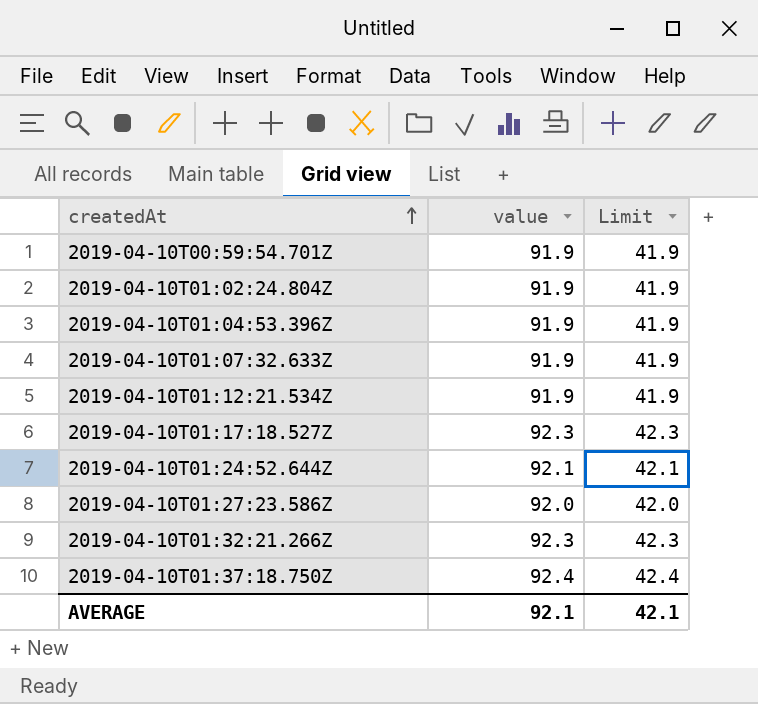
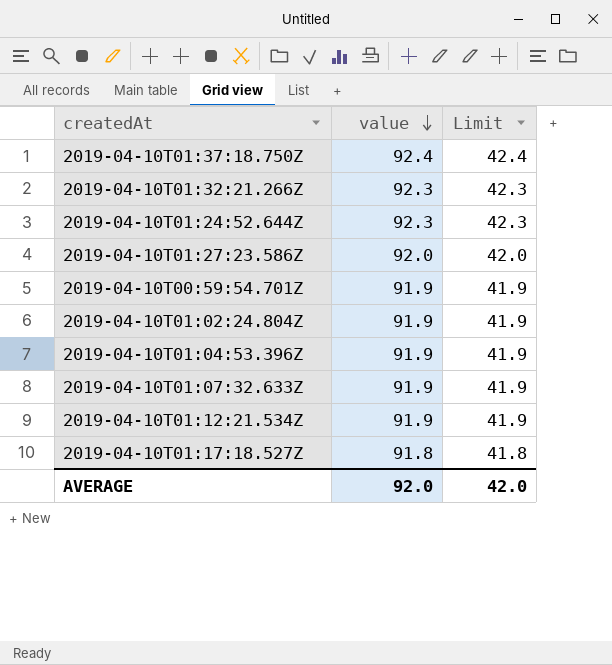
row order: createdAt ascending -> value descending
2019-04-10T01:24:52.644Z | value: 92.1 -> 92.3
2019-04-10T01:24:52.644Z | Limit: 42.1 -> 42.3
2019-04-10T01:17:18.527Z | value: 92.3 -> 91.8
2019-04-10T01:17:18.527Z | Limit: 42.3 -> 41.8
AVERAGE | value: 92.1 -> 92.0
AVERAGE | Limit: 42.1 -> 42.0

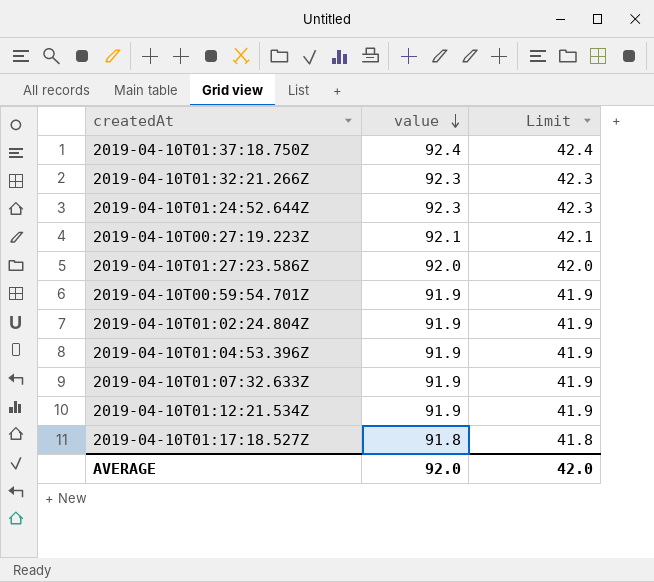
row 2019-04-10T00:27:19.223Z: none -> 92.1 | 42.1

